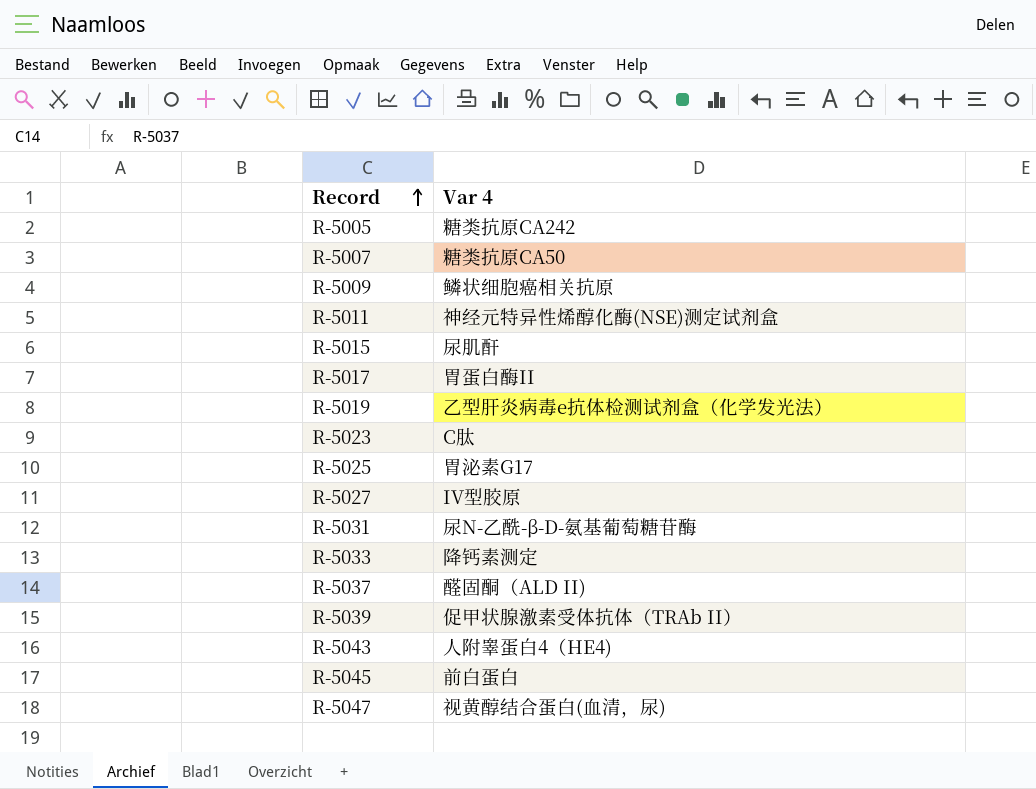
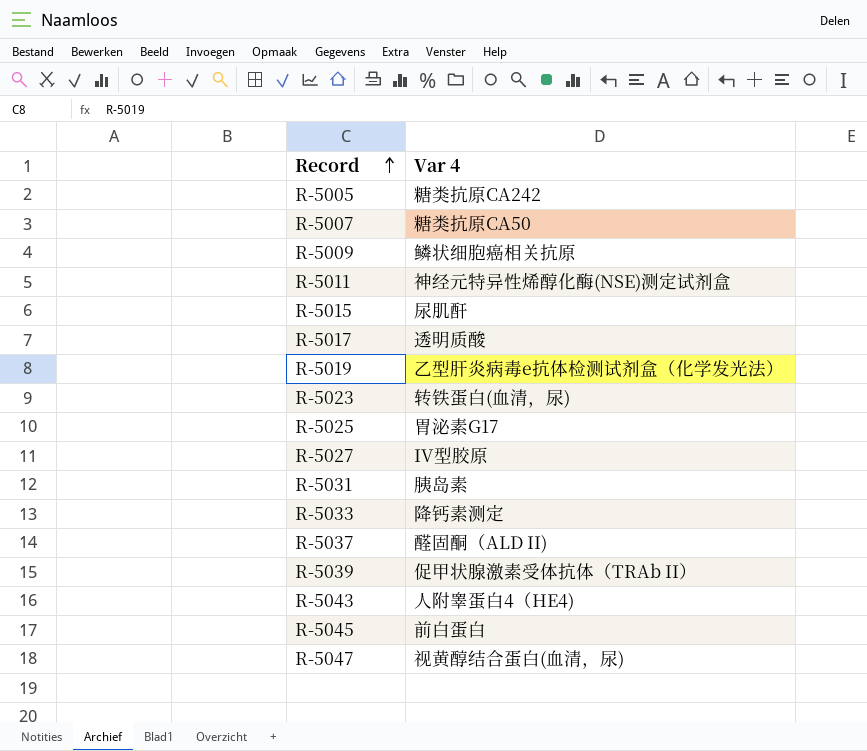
R-5017 | Var 4: 胃蛋白酶II -> 透明质酸
R-5023 | Var 4: C肽 -> 转铁蛋白(血清，尿)
R-5031 | Var 4: 尿N-乙酰-β-D-氨基葡萄糖苷酶 -> 胰岛素

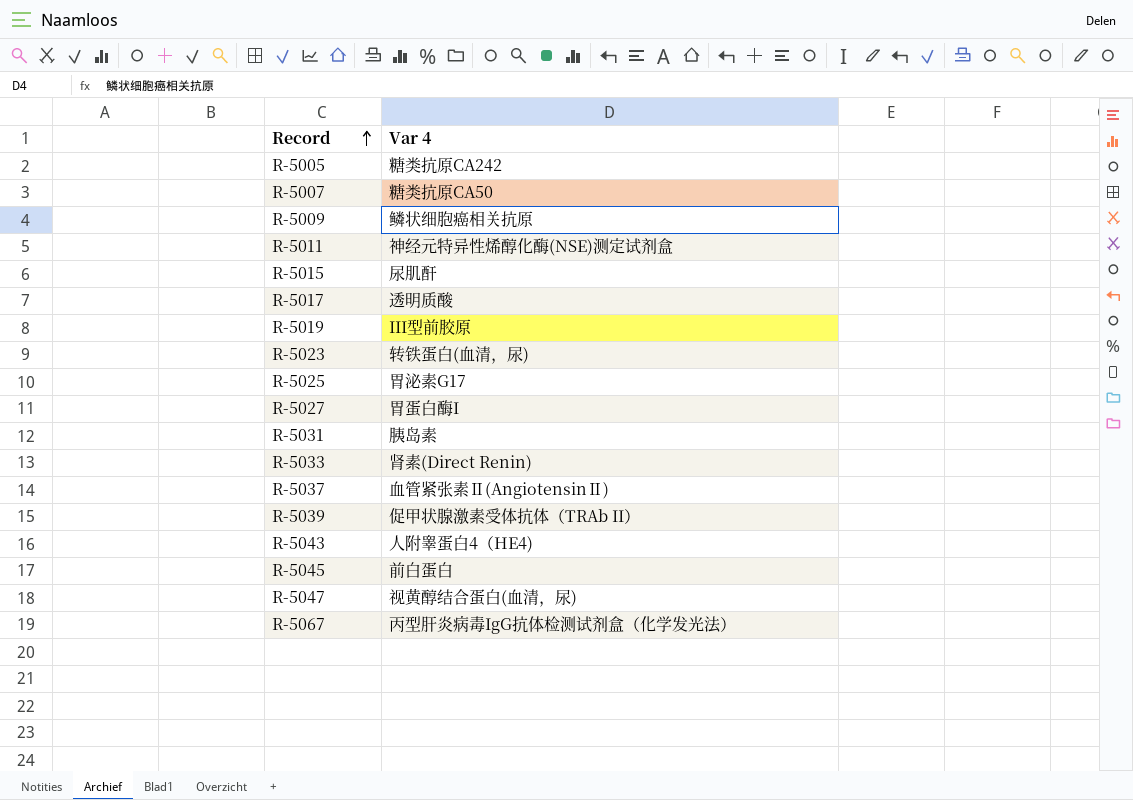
R-5019 | Var 4: 乙型肝炎病毒e抗体检测试剂盒（化学发光法） -> III型前胶原
R-5027 | Var 4: IV型胶原 -> 胃蛋白酶I
R-5033 | Var 4: 降钙素测定 -> 肾素(Direct Renin)
R-5037 | Var 4: 醛固酮（ALD II) -> 血管紧张素Ⅱ(AngiotensinⅡ)
row R-5067: none -> 丙型肝炎病毒IgG抗体检测试剂盒（化学发光法）

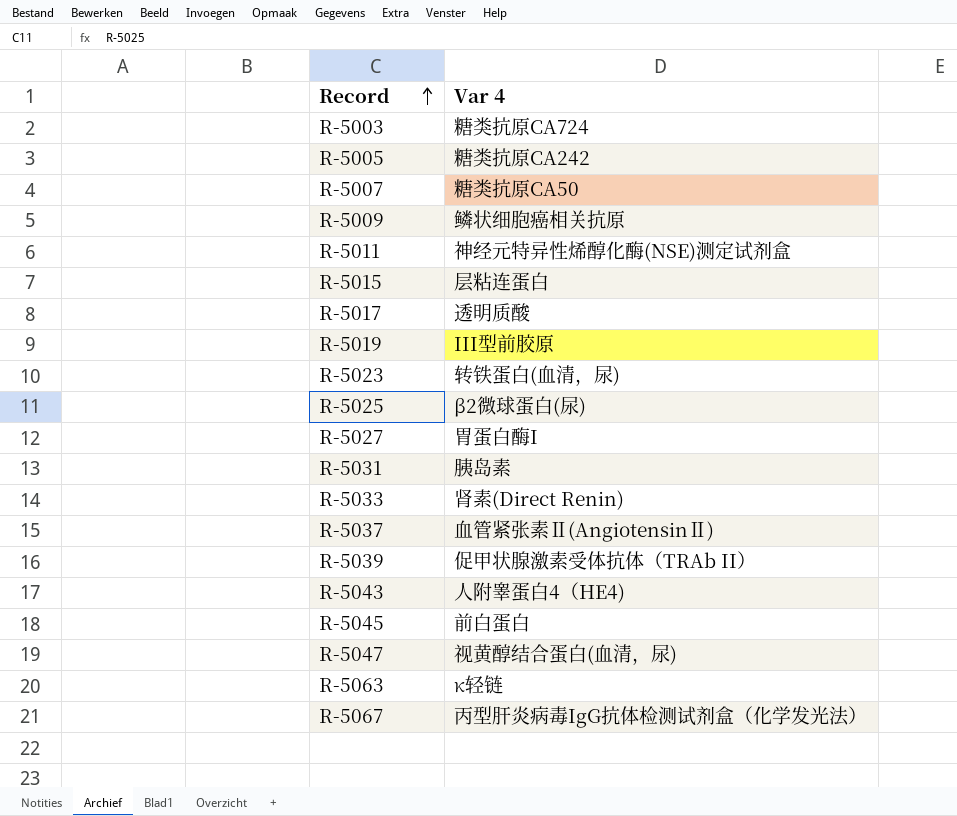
row R-5003: none -> 糖类抗原CA724
R-5015 | Var 4: 尿肌酐 -> 层粘连蛋白
R-5025 | Var 4: 胃泌素G17 -> β2微球蛋白(尿)
row R-5063: none -> κ轻链

